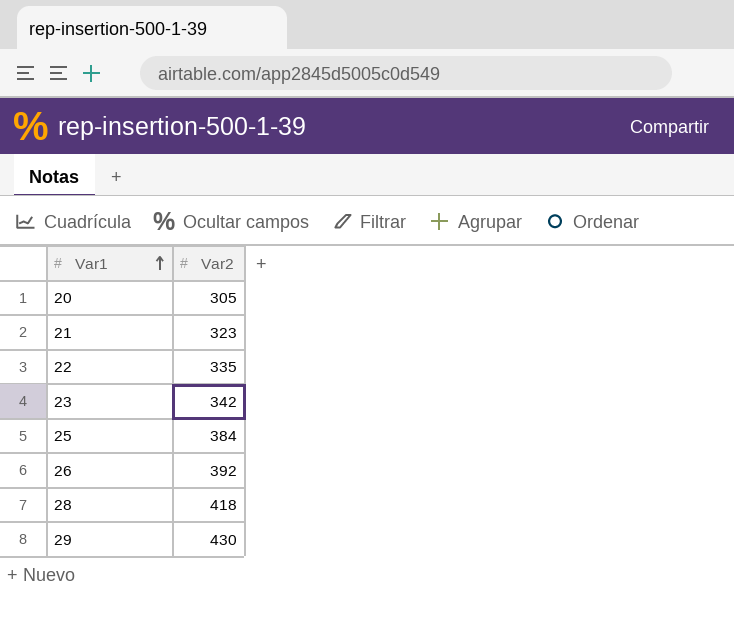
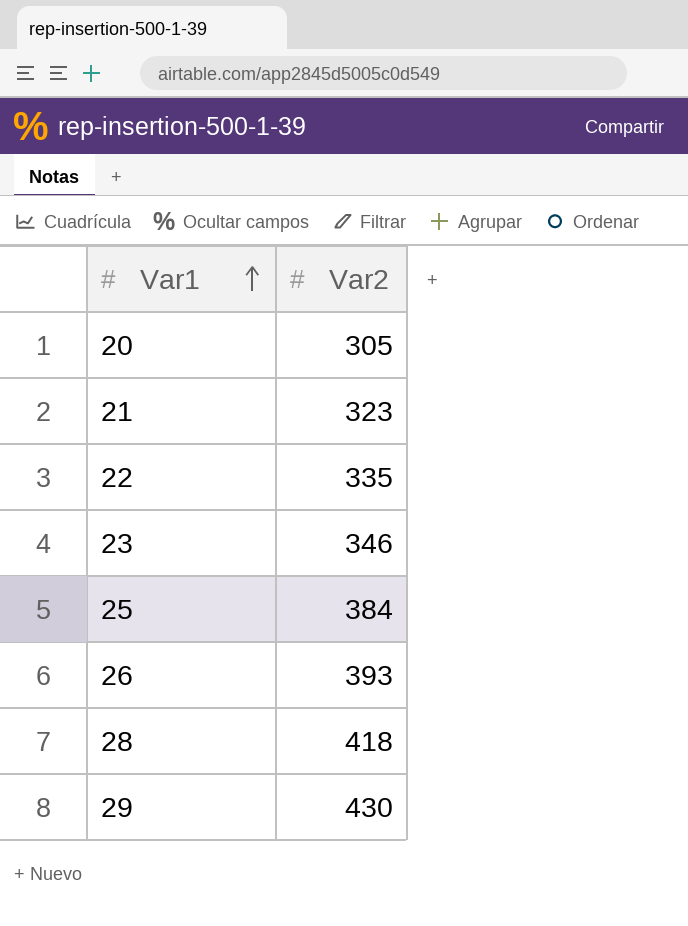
23 | Var2: 342 -> 346
26 | Var2: 392 -> 393

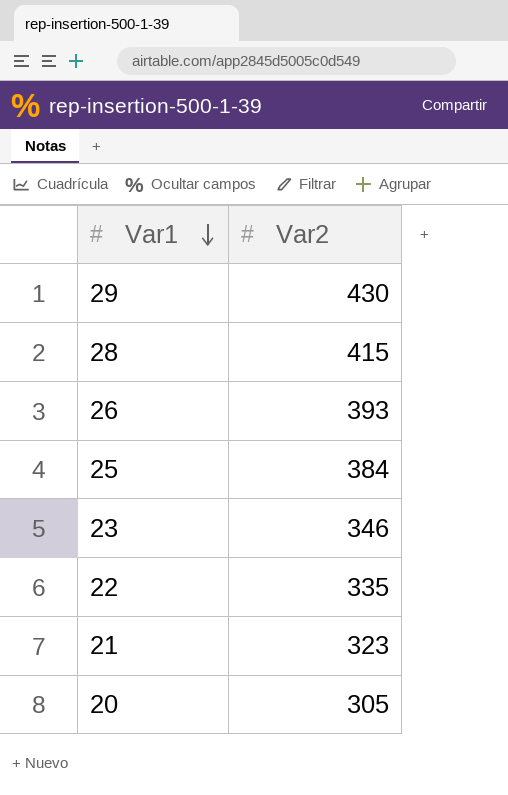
row order: Var1 ascending -> Var1 descending
28 | Var2: 418 -> 415

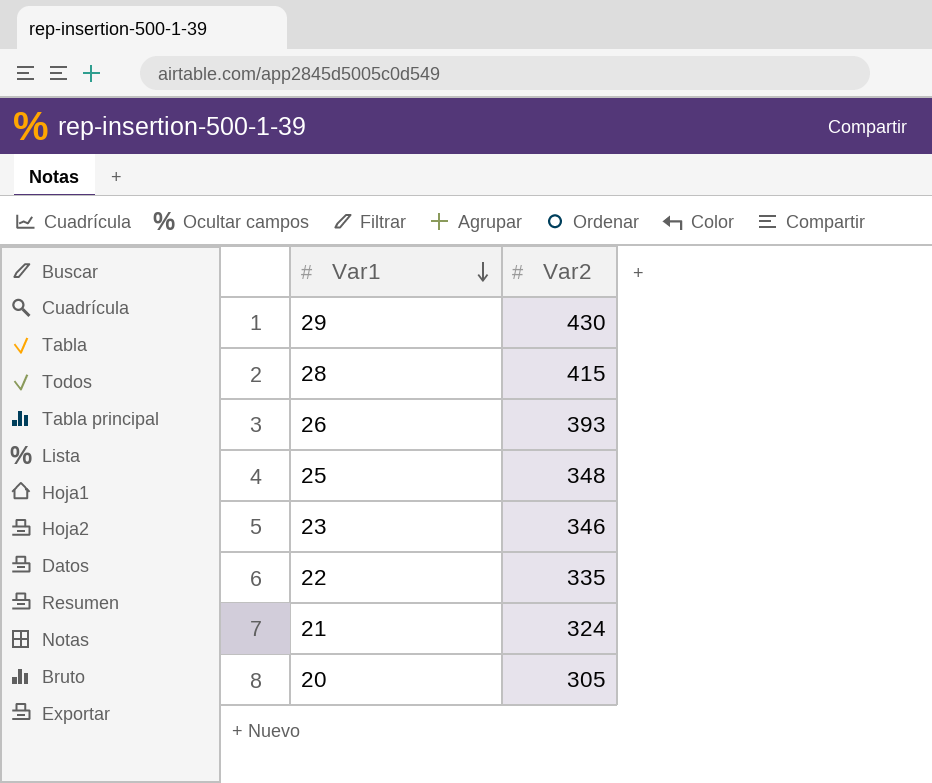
25 | Var2: 384 -> 348
21 | Var2: 323 -> 324

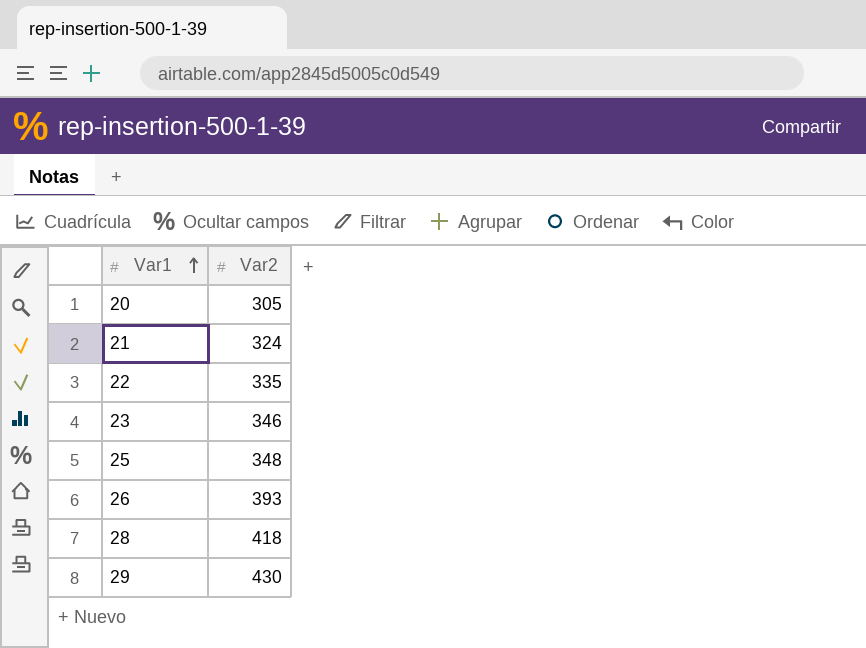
row order: Var1 descending -> Var1 ascending
28 | Var2: 415 -> 418

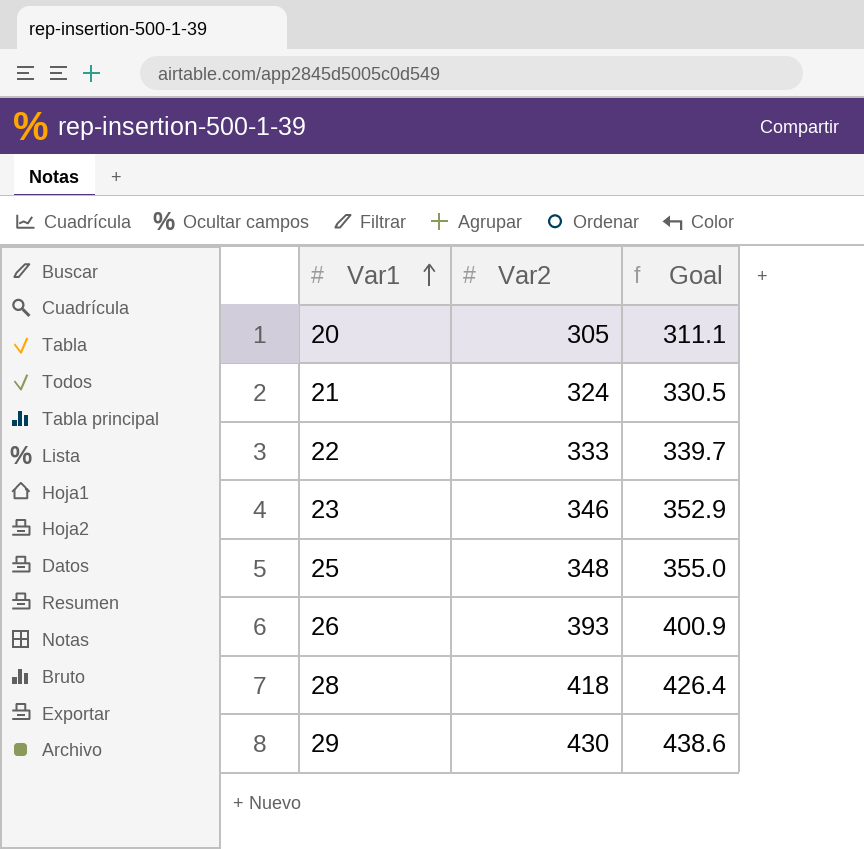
column Goal | formula: none -> [Var2] * 1.02
22 | Var2: 335 -> 333

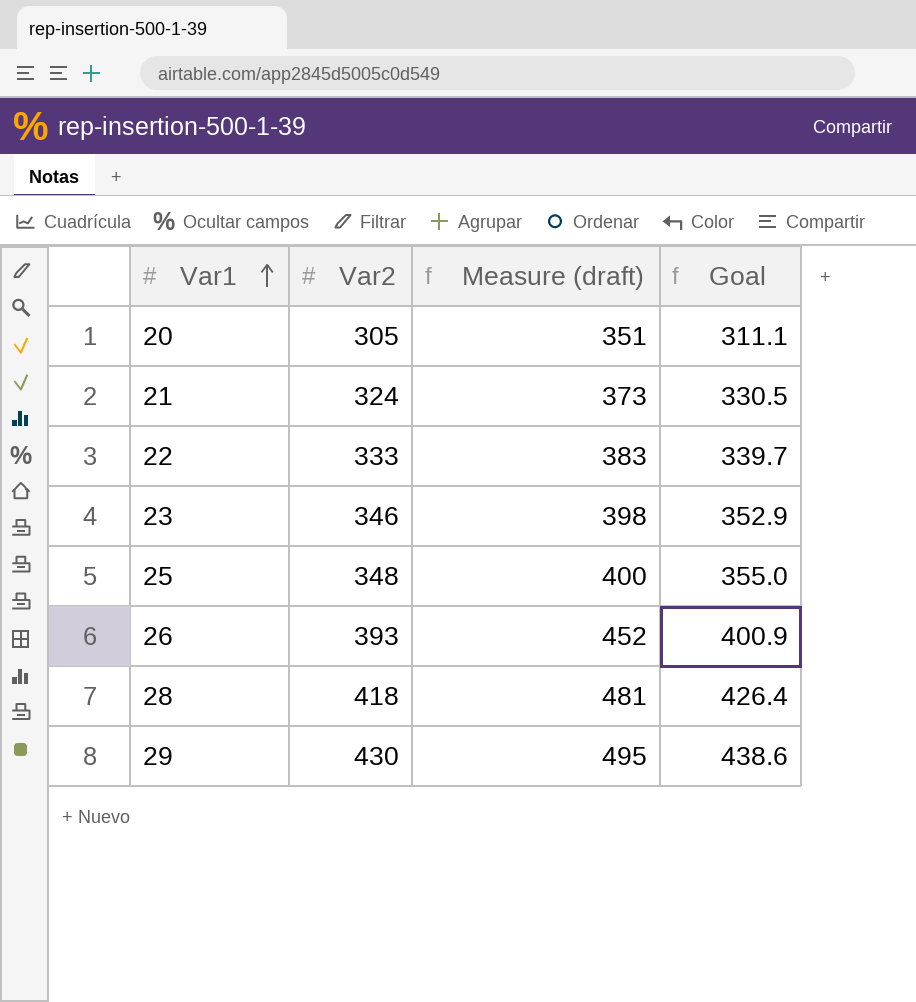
column Measure (draft) | formula: none -> [Var2] * 1.15

